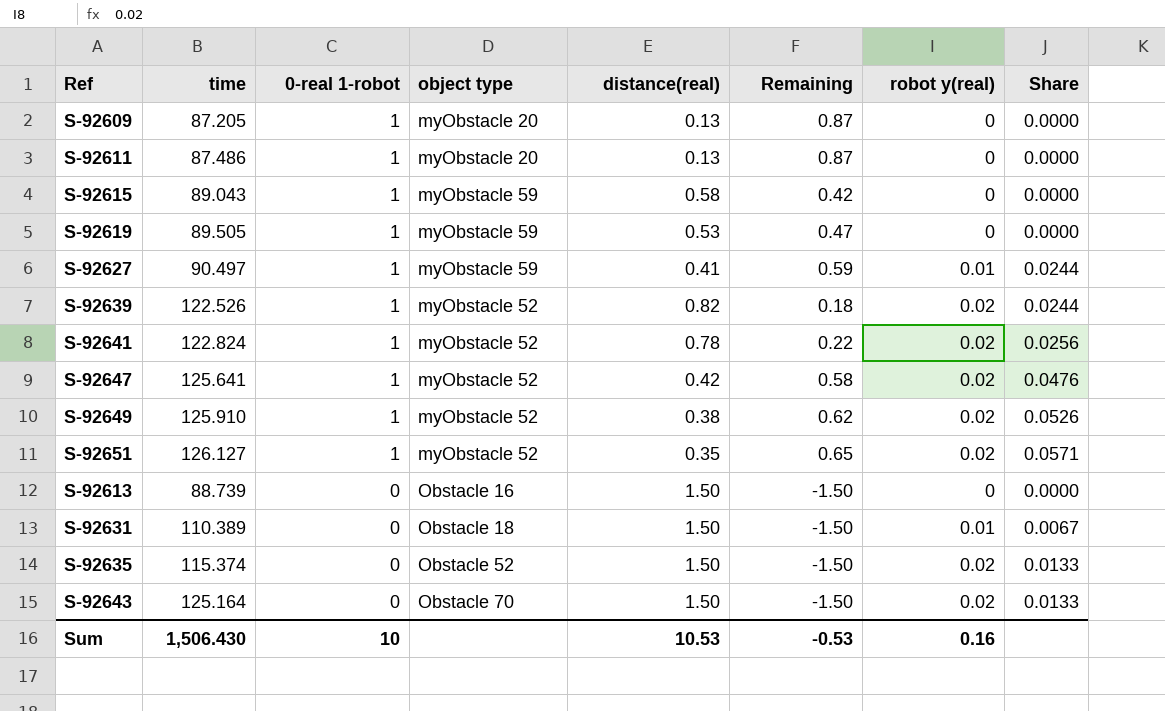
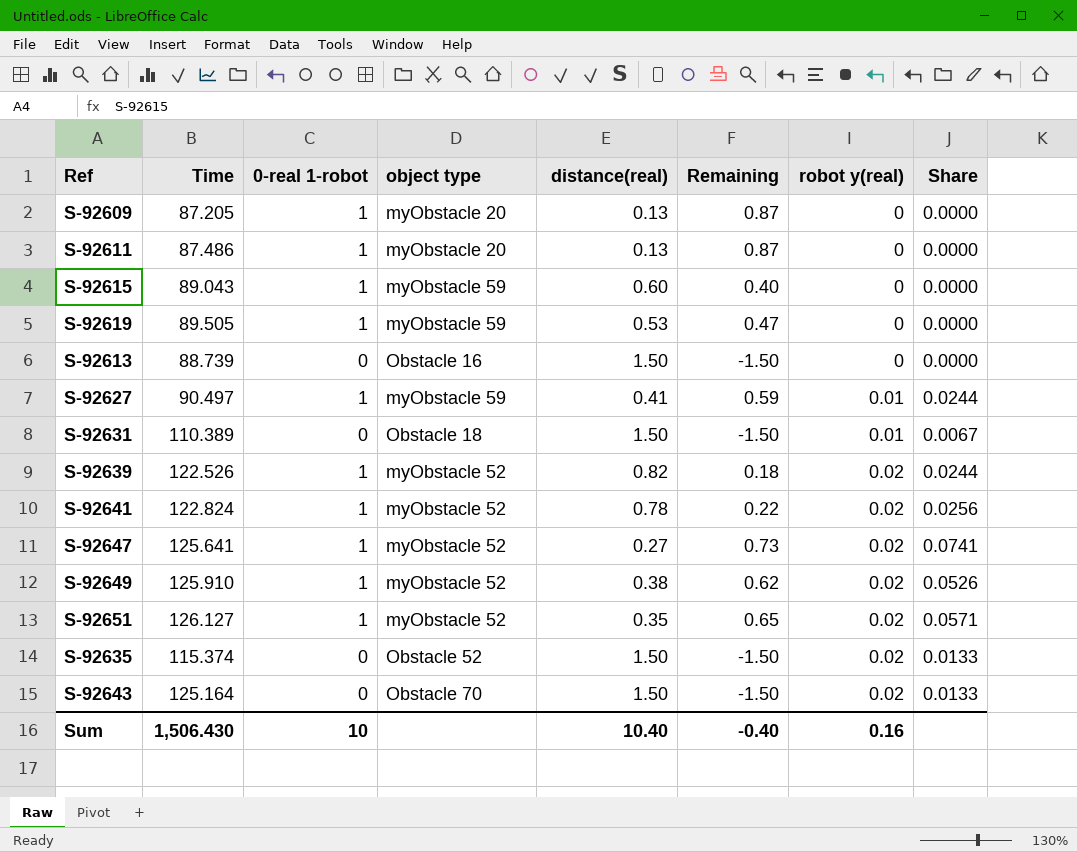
row order: 0-real 1-robot descending -> robot y(real) ascending
column name: time -> Time
S-92615 | distance(real): 0.58 -> 0.60
S-92615 | Remaining: 0.42 -> 0.40
S-92647 | distance(real): 0.42 -> 0.27
S-92647 | Remaining: 0.58 -> 0.73
S-92647 | Share: 0.0476 -> 0.0741
Sum | distance(real): 10.53 -> 10.40
Sum | Remaining: -0.53 -> -0.40

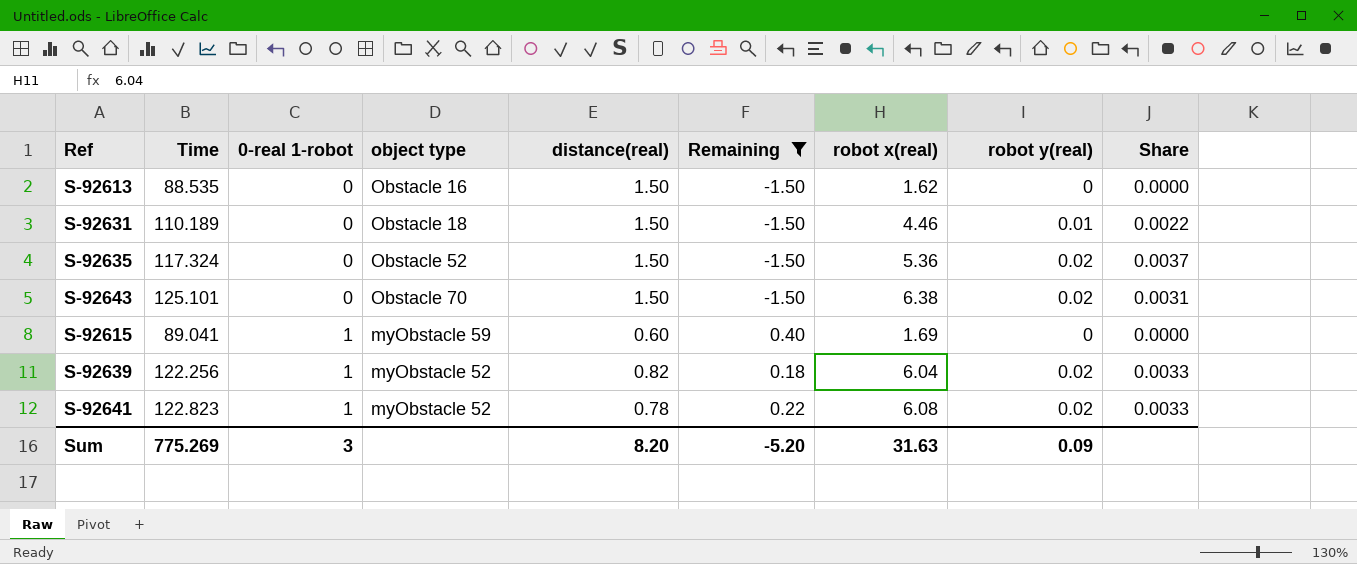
filter: none -> Remaining <= 0.40
row order: robot y(real) ascending -> 0-real 1-robot ascending
column robot x(real) | position: none -> 7
column Share | formula: [robot y(real)] / [distance(real)] -> [robot y(real)] / [robot x(real)]
S-92613 | Time: 88.739 -> 88.535
S-92631 | Time: 110.389 -> 110.189
S-92635 | Time: 115.374 -> 117.324
S-92643 | Time: 125.164 -> 125.101
S-92615 | Time: 89.043 -> 89.041
S-92639 | Time: 122.526 -> 122.256
S-92641 | Time: 122.824 -> 122.823
Sum | Time: 1,506.430 -> 775.269
Sum | 0-real 1-robot: 10 -> 3
Sum | distance(real): 10.40 -> 8.20
Sum | Remaining: -0.40 -> -5.20
Sum | robot y(real): 0.16 -> 0.09

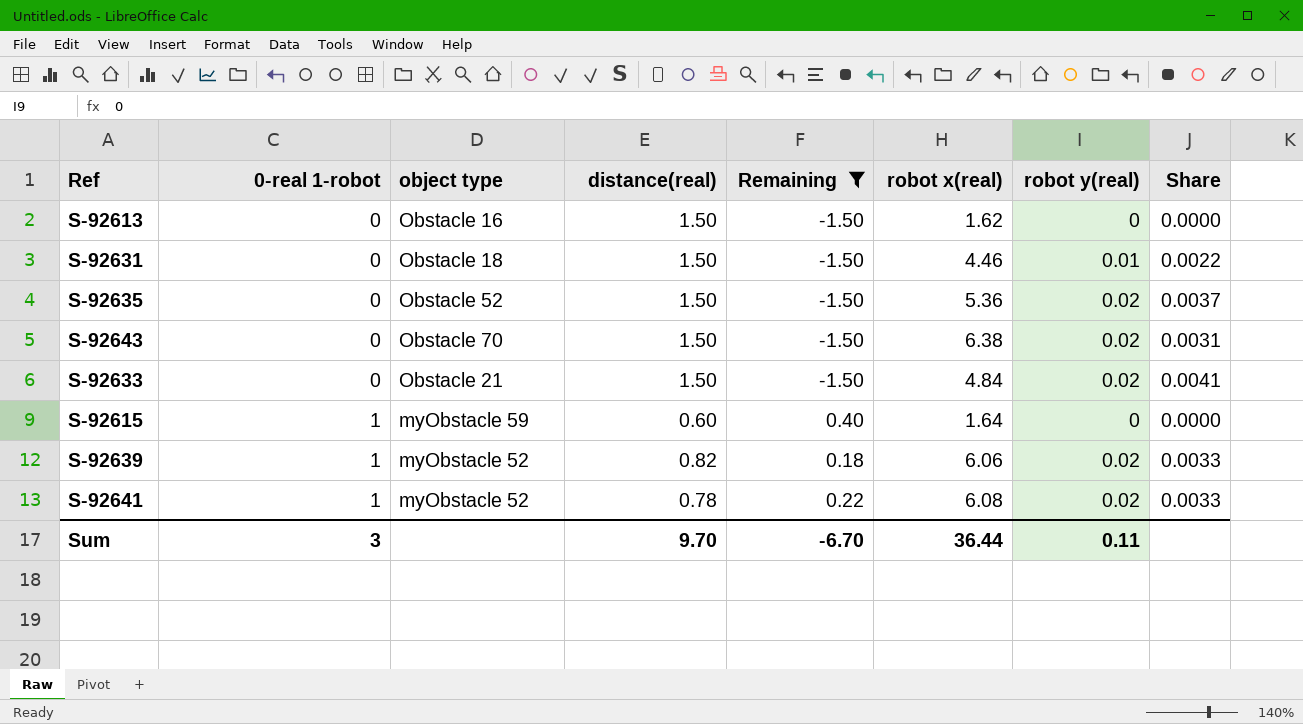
column Time | position: 2 -> none
row S-92633: none -> 0 | Obstacle 21 | 1.50 | -1.50 | 4.84 | 0.02 | 0.0041
S-92615 | robot x(real): 1.69 -> 1.64
S-92639 | robot x(real): 6.04 -> 6.06
Sum | distance(real): 8.20 -> 9.70
Sum | Remaining: -5.20 -> -6.70
Sum | robot x(real): 31.63 -> 36.44
Sum | robot y(real): 0.09 -> 0.11

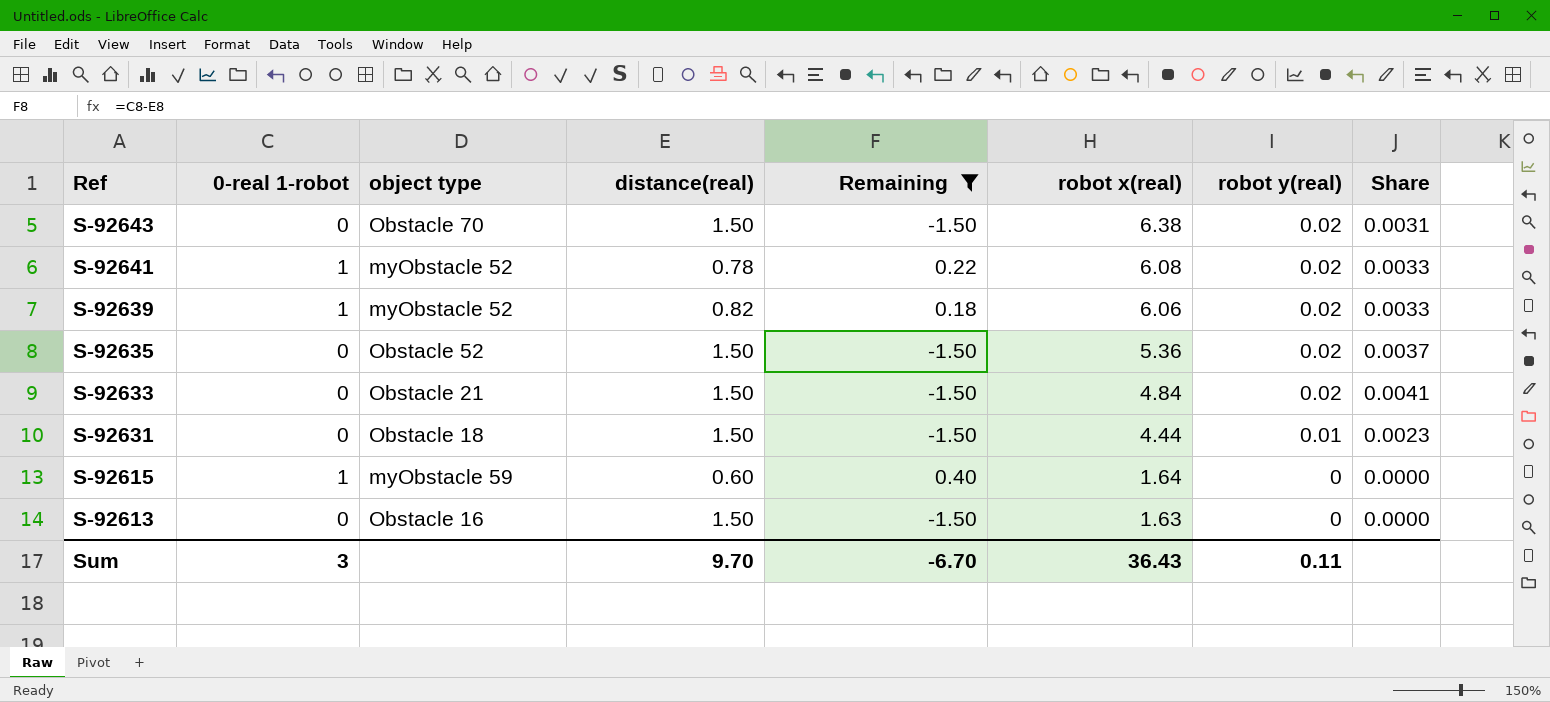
row order: 0-real 1-robot ascending -> Ref descending
S-92631 | robot x(real): 4.46 -> 4.44
S-92631 | Share: 0.0022 -> 0.0023
S-92613 | robot x(real): 1.62 -> 1.63
Sum | robot x(real): 36.44 -> 36.43

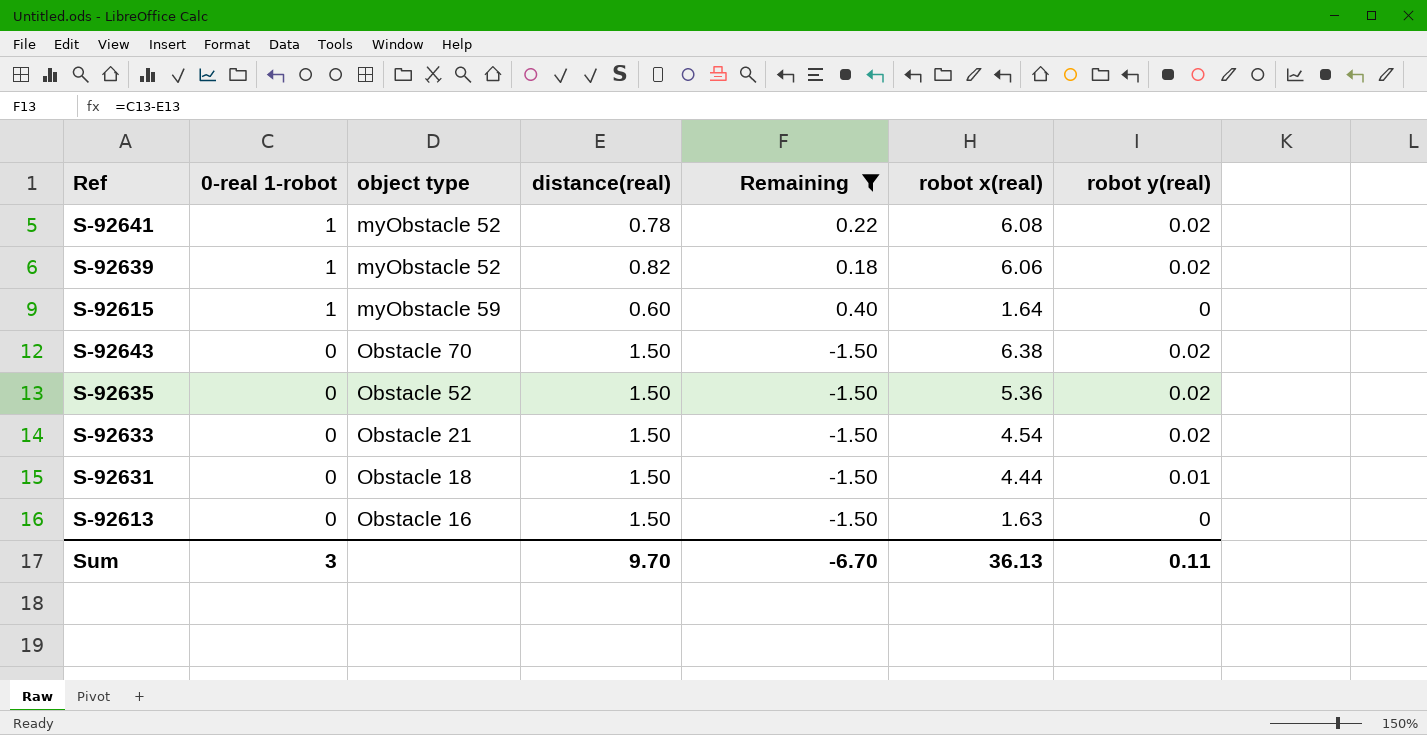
row order: Ref descending -> 0-real 1-robot descending
column Share | formula: [robot y(real)] / [robot x(real)] -> none
S-92633 | robot x(real): 4.84 -> 4.54
Sum | robot x(real): 36.43 -> 36.13

